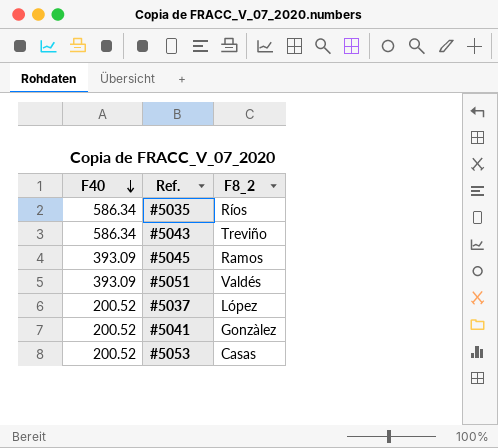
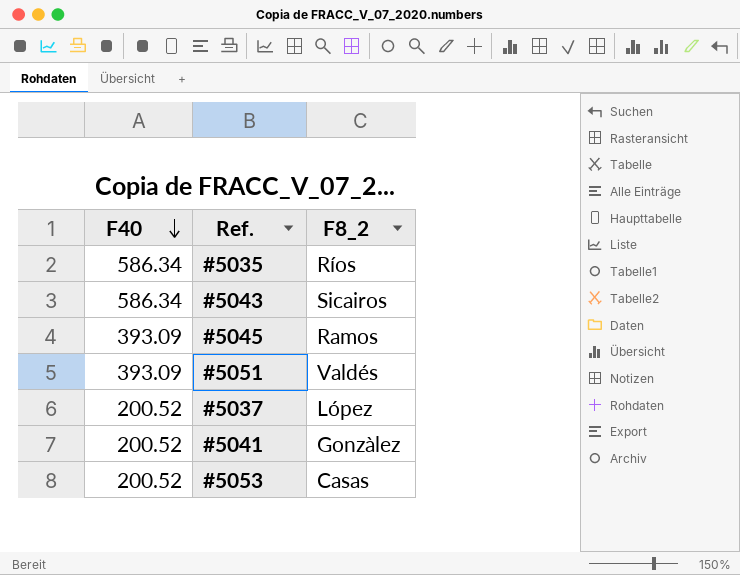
#5043 | F8_2: Treviño -> Sicairos

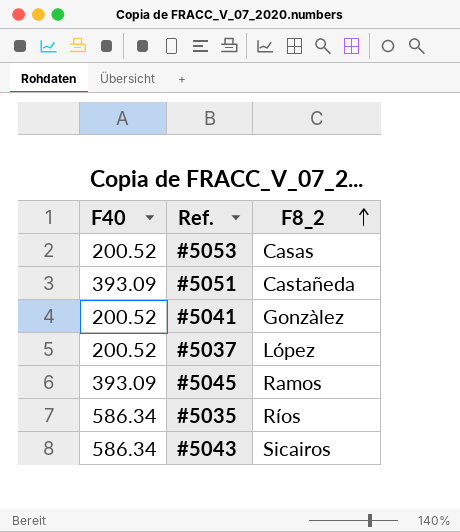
row order: F40 descending -> F8_2 ascending
#5051 | F8_2: Valdés -> Castañeda

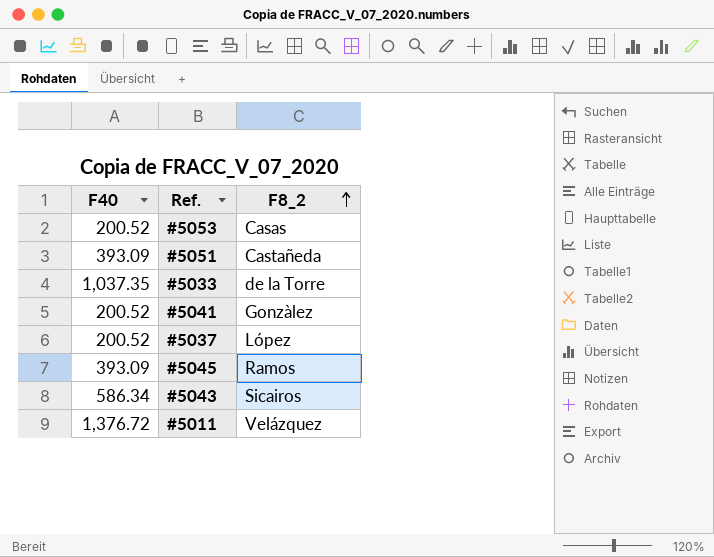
row #5035: 586.34 | Ríos -> none
row #5033: none -> 1,037.35 | de la Torre
row #5011: none -> 1,376.72 | Velázquez

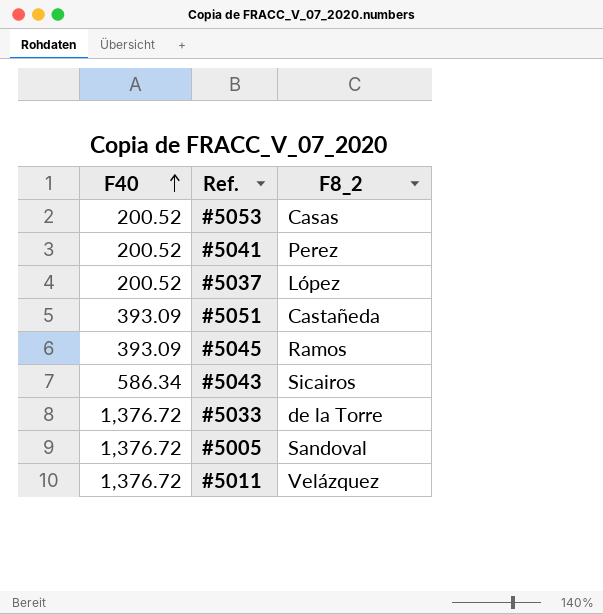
row order: F8_2 ascending -> F40 ascending
#5041 | F8_2: Gonzàlez -> Perez
#5033 | F40: 1,037.35 -> 1,376.72
row #5005: none -> 1,376.72 | Sandoval

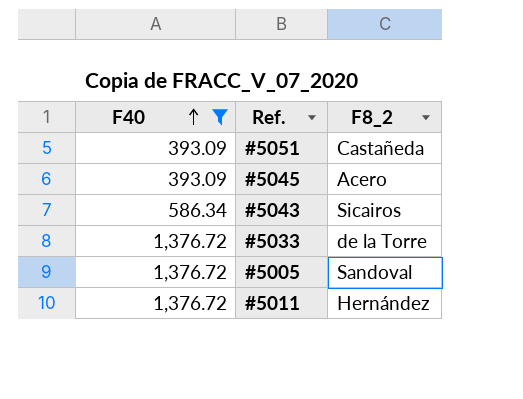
filter: none -> F40 != 200.52
#5045 | F8_2: Ramos -> Acero
#5011 | F8_2: Velázquez -> Hernández

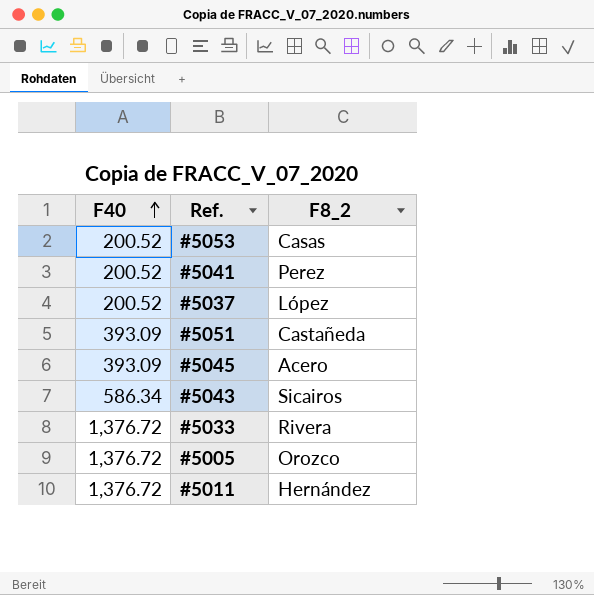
filter: F40 != 200.52 -> none
#5033 | F8_2: de la Torre -> Rivera
#5005 | F8_2: Sandoval -> Orozco

